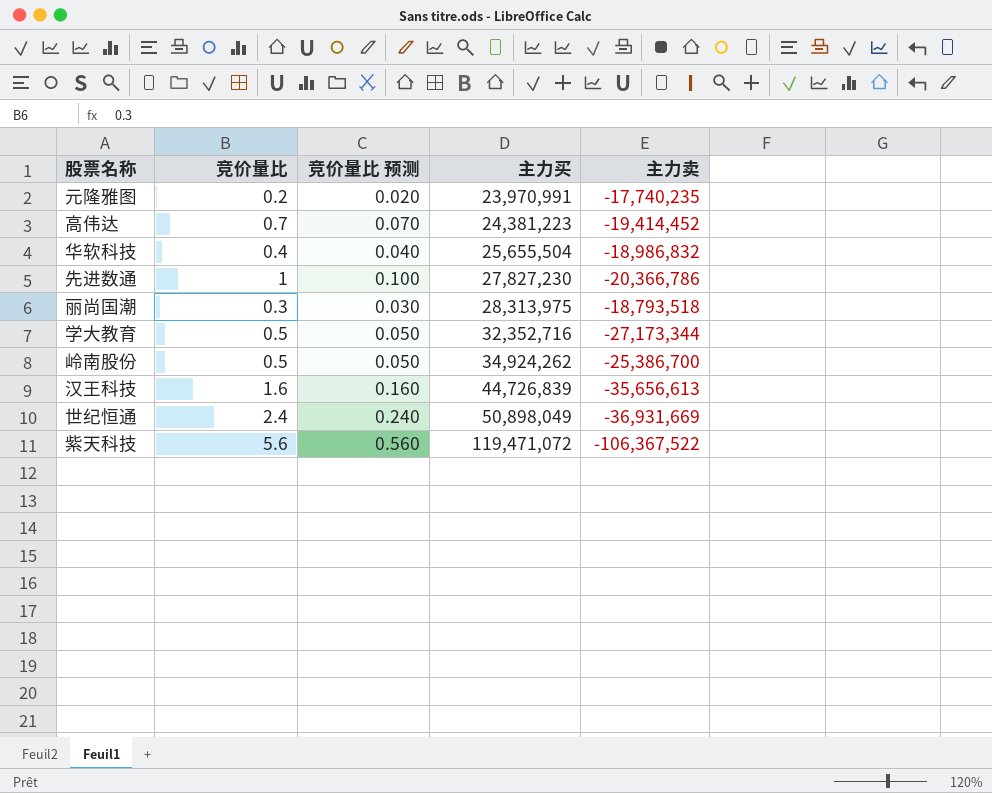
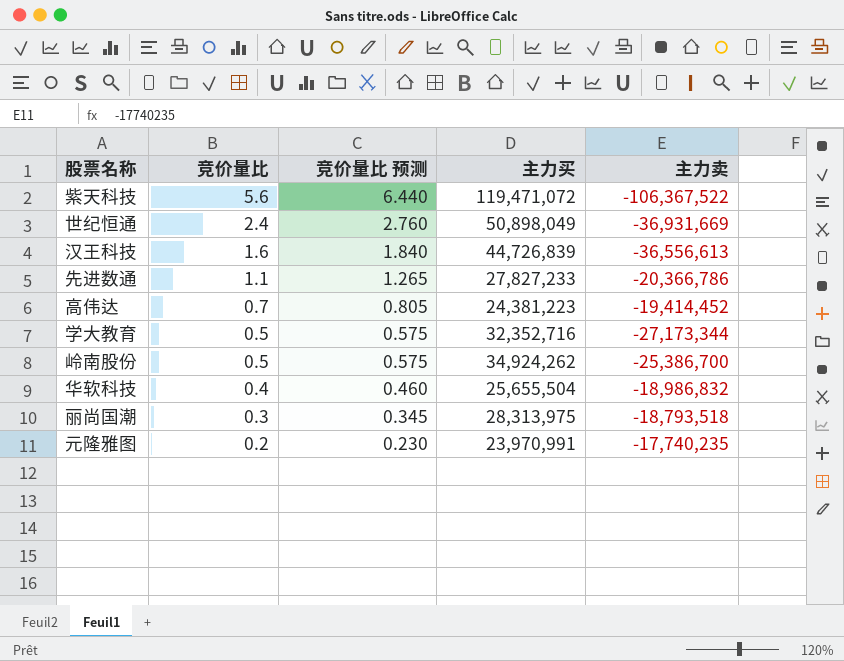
row order: 主力买 ascending -> 竞价量比 descending
column 竞价量比 预测 | formula: [竞价量比] * 0.1 -> [竞价量比] * 1.15
汉王科技 | 主力卖: -35,656,613 -> -36,556,613
先进数通 | 竞价量比: 1 -> 1.1
先进数通 | 主力买: 27,827,230 -> 27,827,233

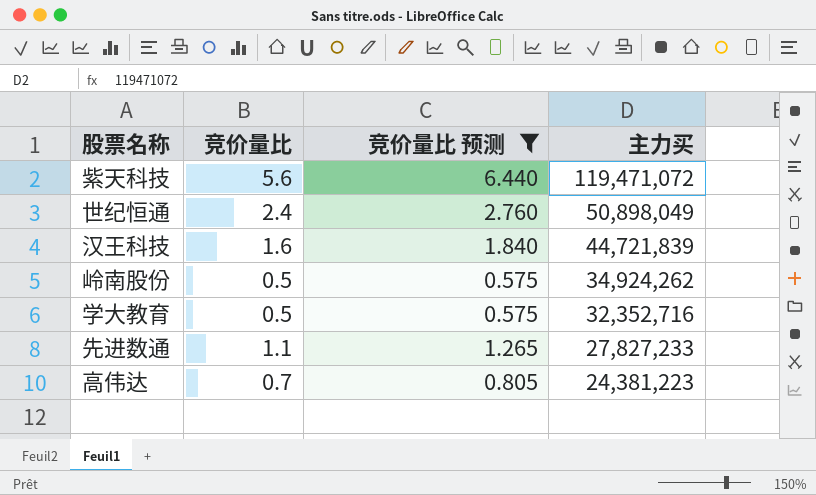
filter: none -> 竞价量比 预测 >= 0.575
row order: 竞价量比 descending -> 主力买 descending
column 主力卖 | position: 5 -> none
汉王科技 | 主力买: 44,726,839 -> 44,721,839

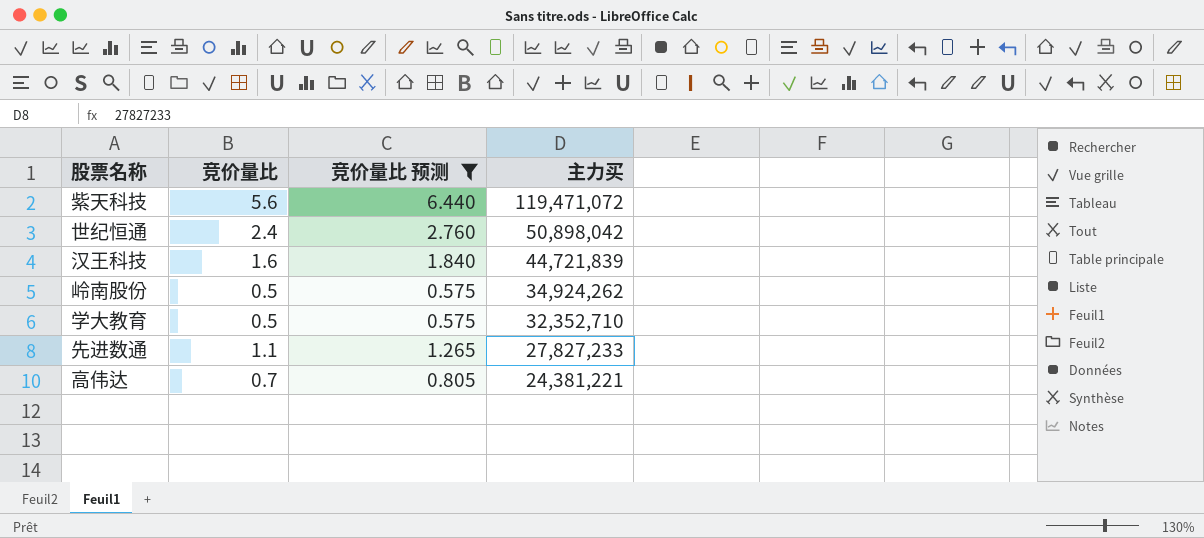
世纪恒通 | 主力买: 50,898,049 -> 50,898,042
学大教育 | 主力买: 32,352,716 -> 32,352,710
高伟达 | 主力买: 24,381,223 -> 24,381,221

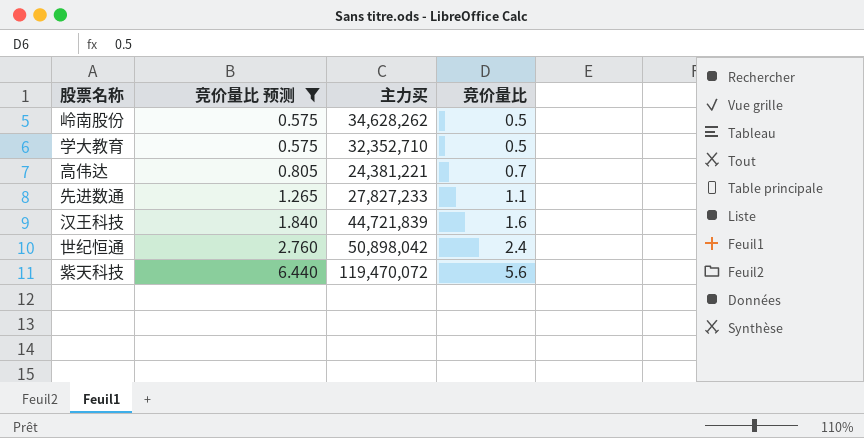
row order: 主力买 descending -> 竞价量比 预测 ascending
column 竞价量比 | position: 2 -> 4
岭南股份 | 主力买: 34,924,262 -> 34,628,262
紫天科技 | 主力买: 119,471,072 -> 119,470,072

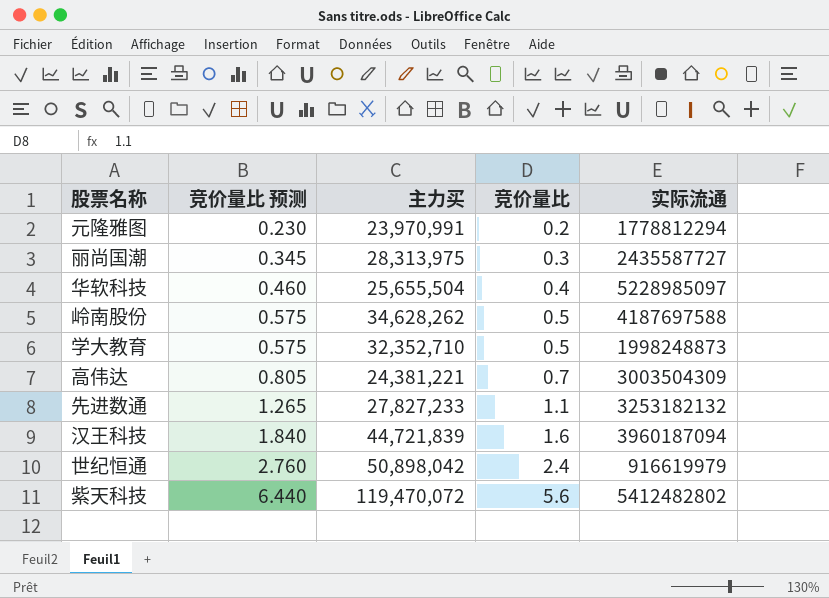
filter: 竞价量比 预测 >= 0.575 -> none
column 实际流通 | position: none -> 5

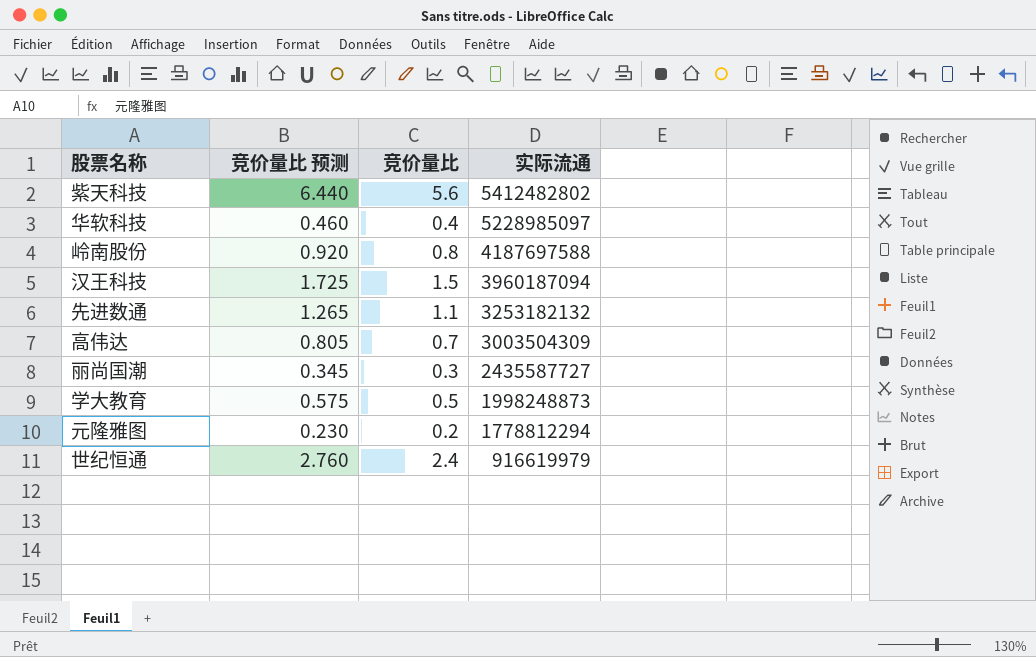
row order: 竞价量比 预测 ascending -> 实际流通 descending
column 主力买 | position: 3 -> none
岭南股份 | 竞价量比 预测: 0.575 -> 0.920
岭南股份 | 竞价量比: 0.5 -> 0.8
汉王科技 | 竞价量比 预测: 1.840 -> 1.725
汉王科技 | 竞价量比: 1.6 -> 1.5

